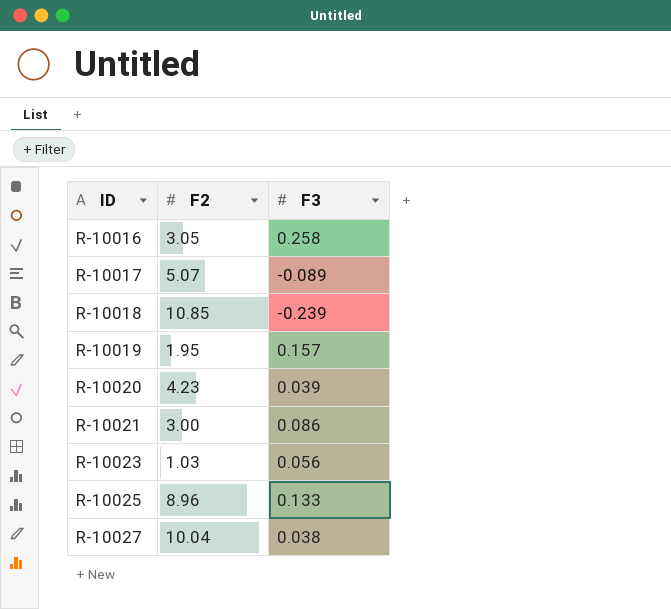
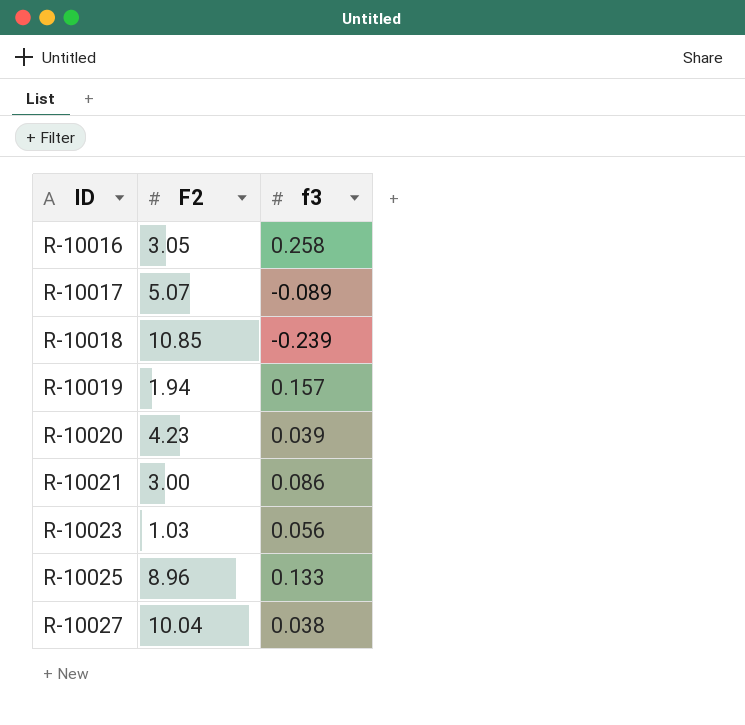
column name: F3 -> f3
R-10019 | F2: 1.95 -> 1.94

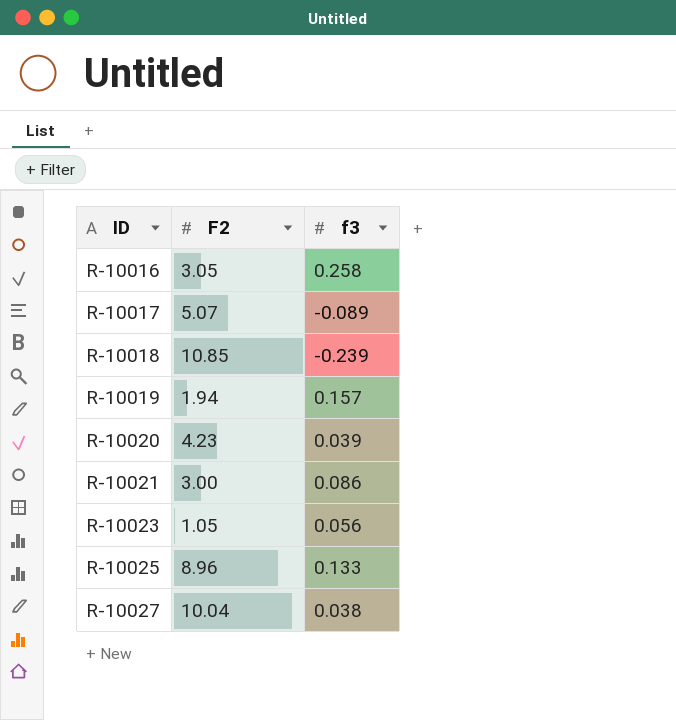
R-10023 | F2: 1.03 -> 1.05

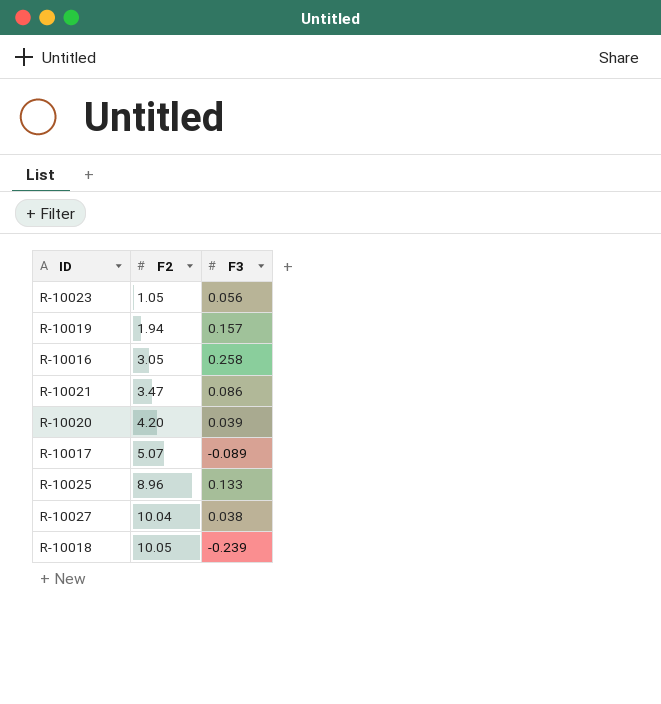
row order: ID ascending -> F2 ascending
column name: f3 -> F3
R-10021 | F2: 3.00 -> 3.47
R-10020 | F2: 4.23 -> 4.20
R-10018 | F2: 10.85 -> 10.05

